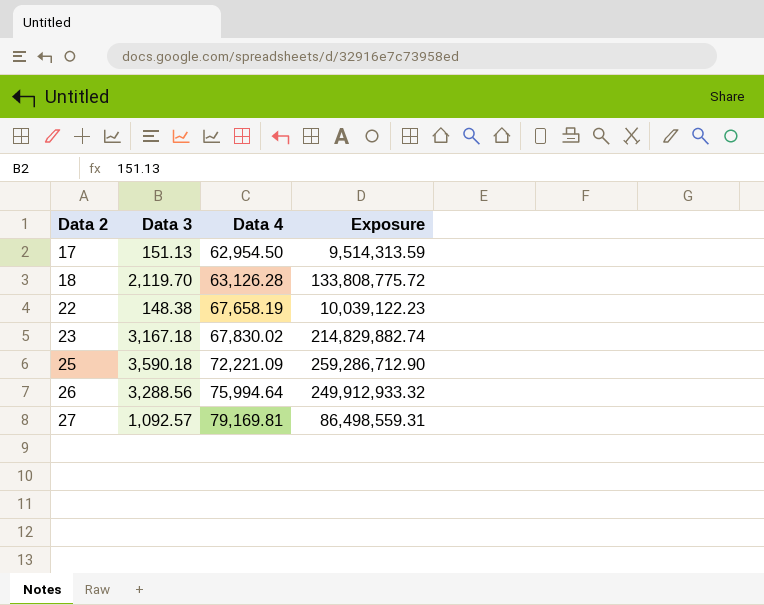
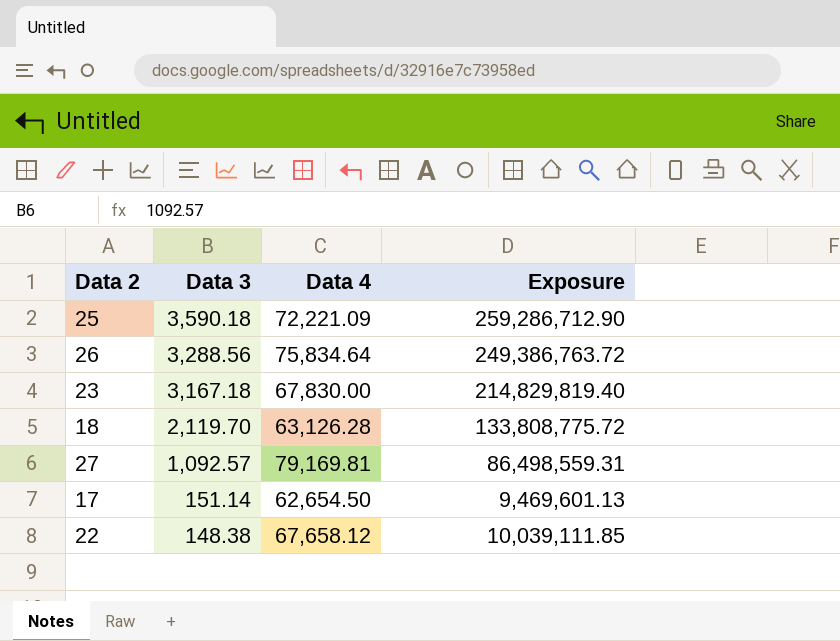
row order: Data 2 ascending -> Data 3 descending
26 | Data 4: 75,994.64 -> 75,834.64
26 | Exposure: 249,912,933.32 -> 249,386,763.72
23 | Data 4: 67,830.02 -> 67,830.00
23 | Exposure: 214,829,882.74 -> 214,829,819.40
17 | Data 3: 151.13 -> 151.14
17 | Data 4: 62,954.50 -> 62,654.50
17 | Exposure: 9,514,313.59 -> 9,469,601.13
22 | Data 4: 67,658.19 -> 67,658.12
22 | Exposure: 10,039,122.23 -> 10,039,111.85

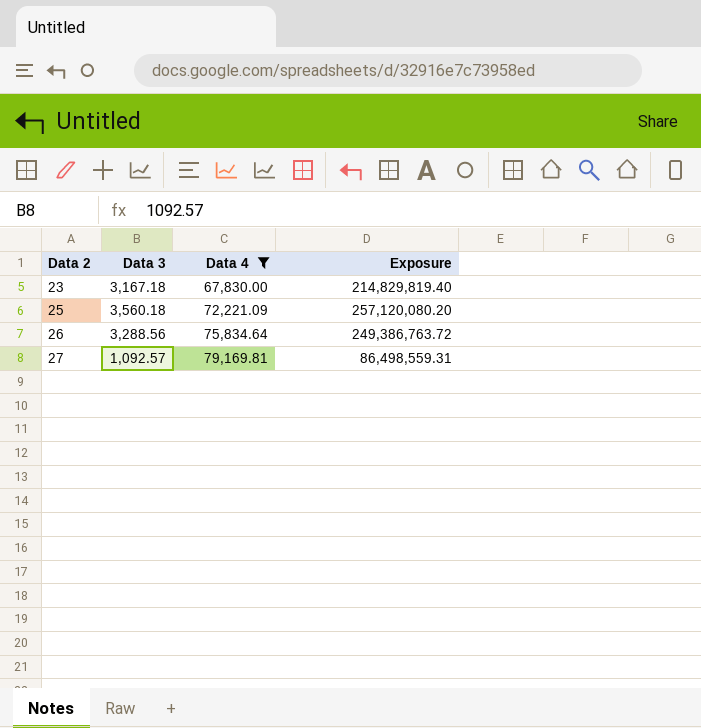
filter: none -> Data 4 >= 67,830.00
row order: Data 3 descending -> Data 2 ascending
25 | Data 3: 3,590.18 -> 3,560.18
25 | Exposure: 259,286,712.90 -> 257,120,080.20

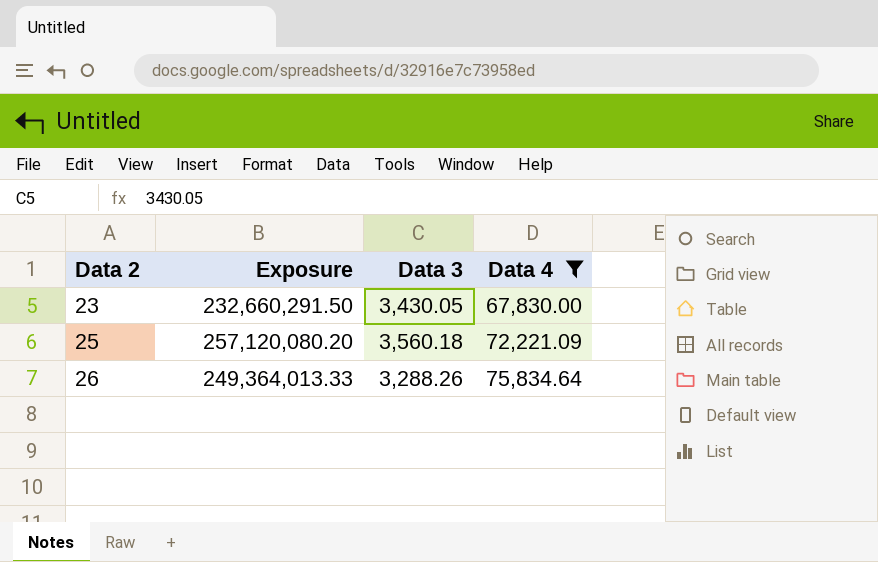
column Exposure | position: 4 -> 2
row 27: 1,092.57 | 79,169.81 | 86,498,559.31 -> none
23 | Exposure: 214,829,819.40 -> 232,660,291.50
23 | Data 3: 3,167.18 -> 3,430.05
26 | Exposure: 249,386,763.72 -> 249,364,013.33
26 | Data 3: 3,288.56 -> 3,288.26

